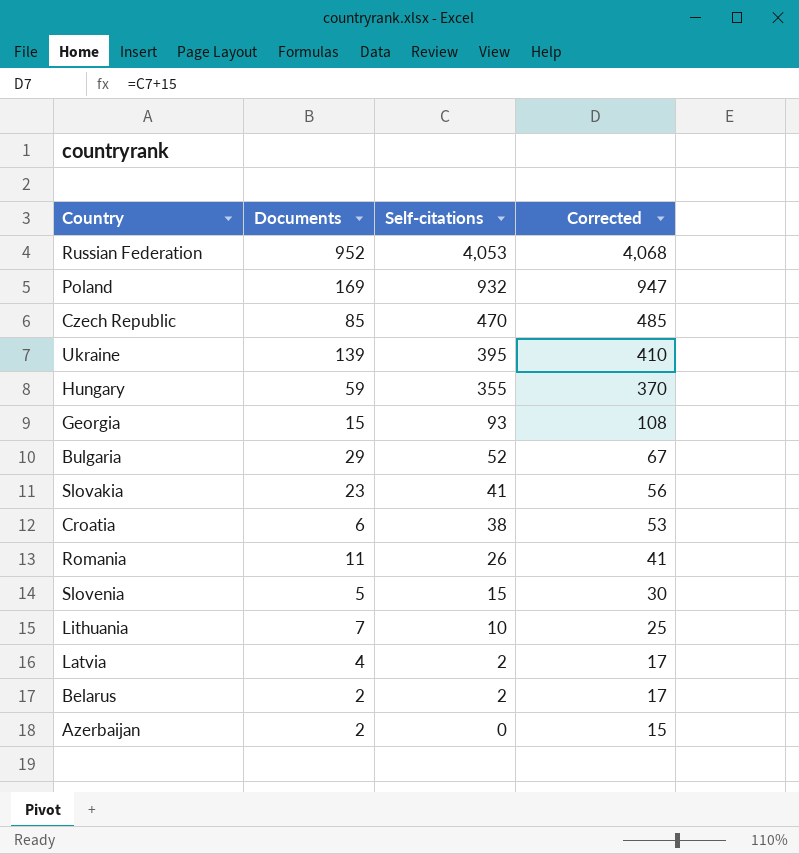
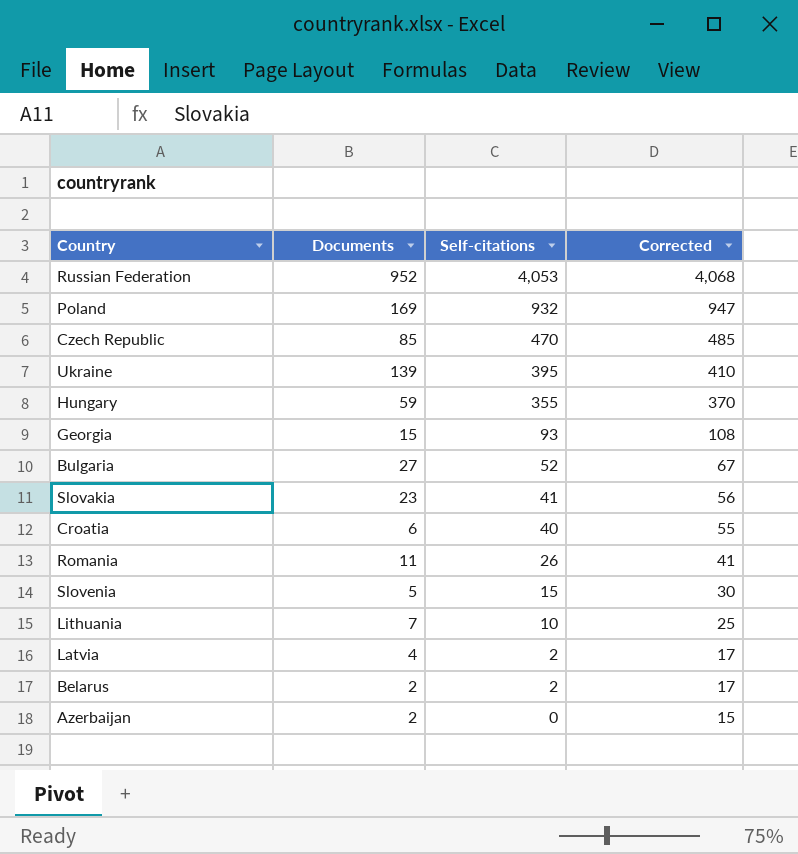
Bulgaria | Documents: 29 -> 27
Croatia | Self-citations: 38 -> 40
Croatia | Corrected: 53 -> 55

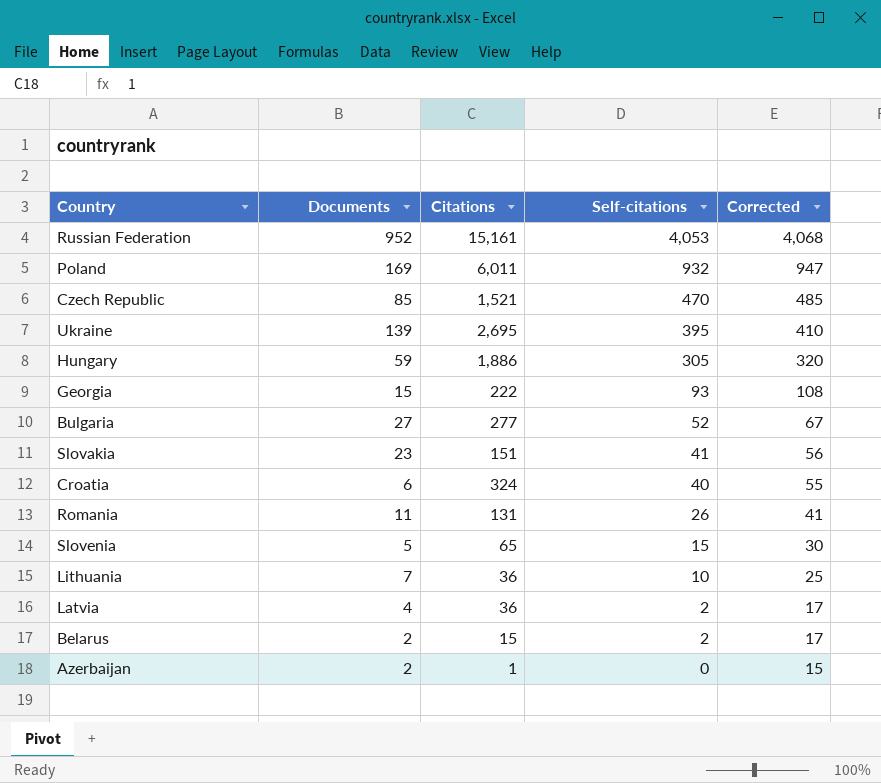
column Citations | position: none -> 3
Hungary | Self-citations: 355 -> 305
Hungary | Corrected: 370 -> 320

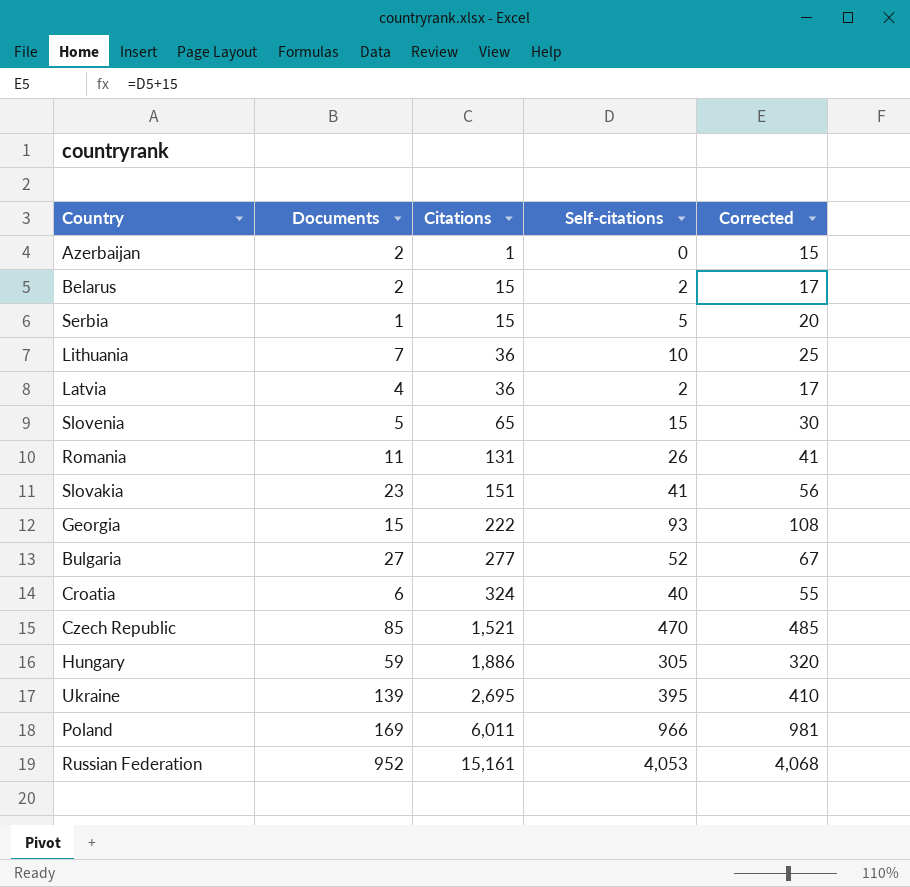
row order: Self-citations descending -> Citations ascending
row Serbia: none -> 1 | 15 | 5 | 20
Poland | Self-citations: 932 -> 966
Poland | Corrected: 947 -> 981

